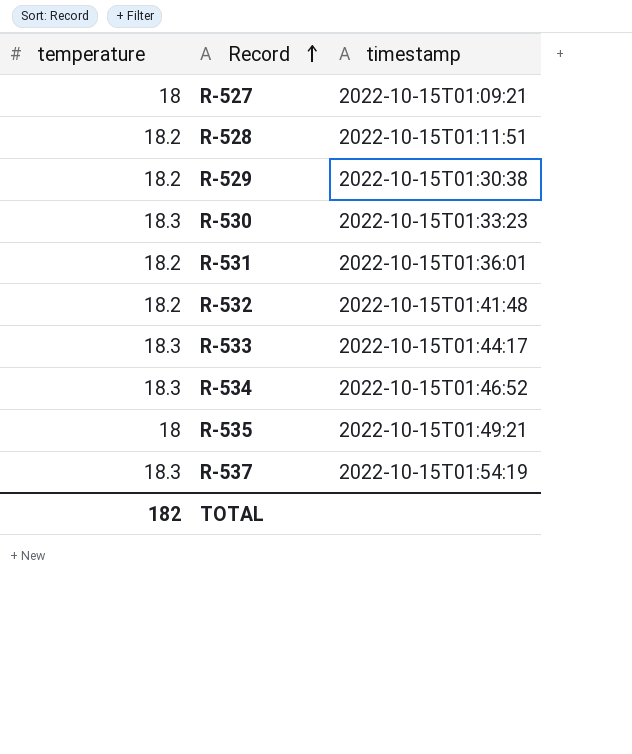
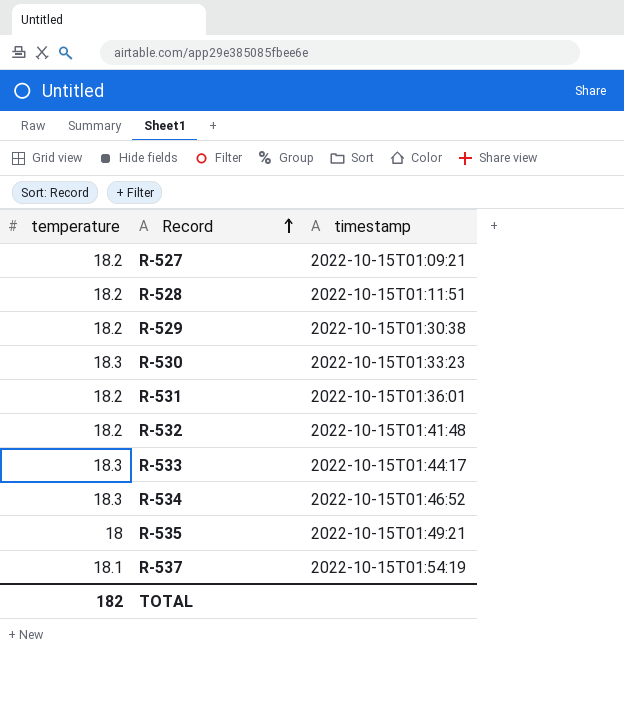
R-527 | temperature: 18 -> 18.2
R-537 | temperature: 18.3 -> 18.1

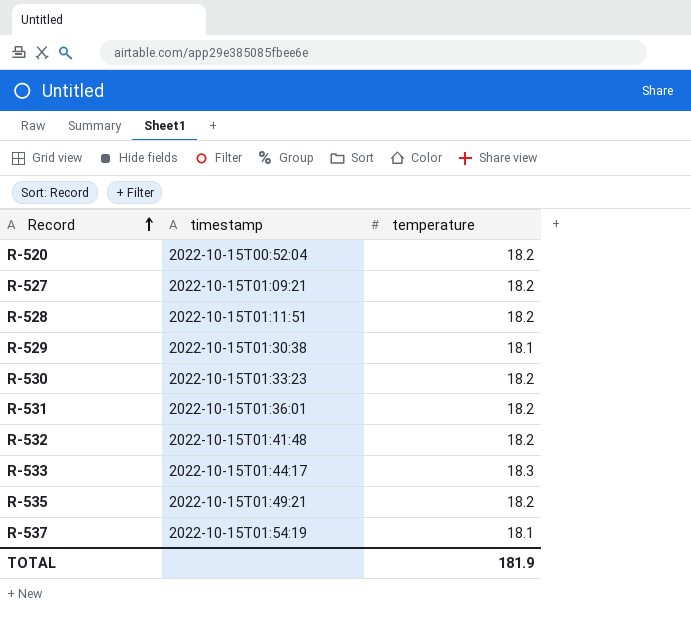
column temperature | position: 1 -> 3
row R-534: 18.3 | 2022-10-15T01:46:52 -> none
row R-520: none -> 2022-10-15T00:52:04 | 18.2
R-529 | temperature: 18.2 -> 18.1
R-530 | temperature: 18.3 -> 18.2
R-535 | temperature: 18 -> 18.2
TOTAL | temperature: 182 -> 181.9

